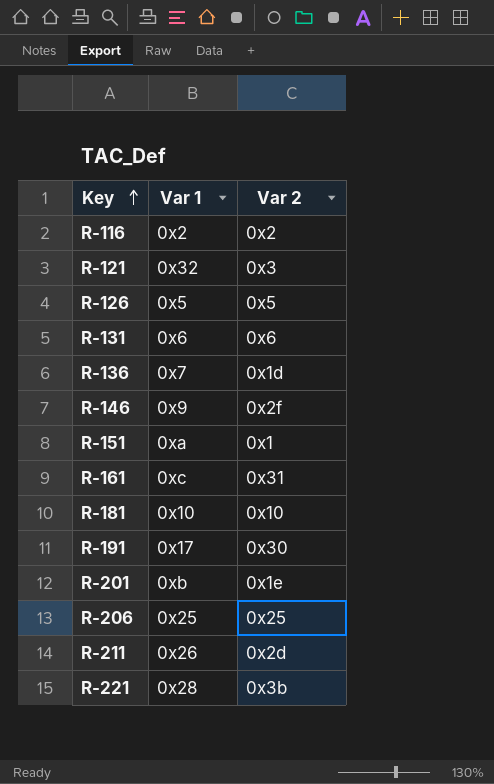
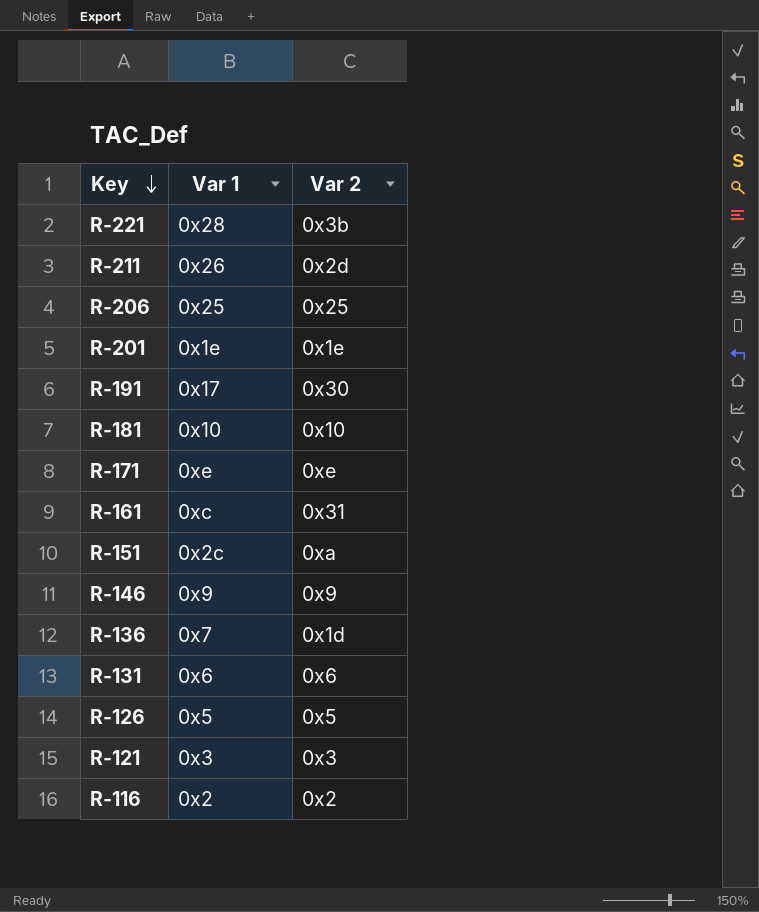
row order: Key ascending -> Key descending
R-201 | Var 1: 0xb -> 0x1e
row R-171: none -> 0xe | 0xe
R-151 | Var 1: 0xa -> 0x2c
R-151 | Var 2: 0x1 -> 0xa
R-146 | Var 2: 0x2f -> 0x9
R-121 | Var 1: 0x32 -> 0x3

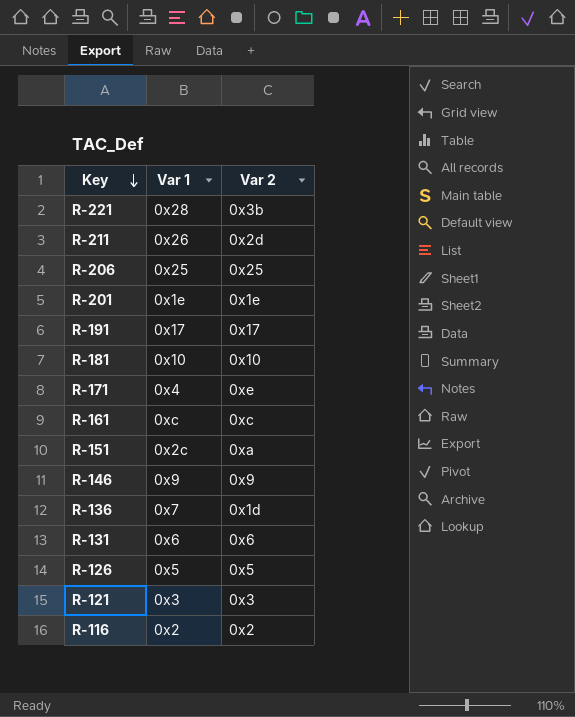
R-191 | Var 2: 0x30 -> 0x17
R-171 | Var 1: 0xe -> 0x4
R-161 | Var 2: 0x31 -> 0xc

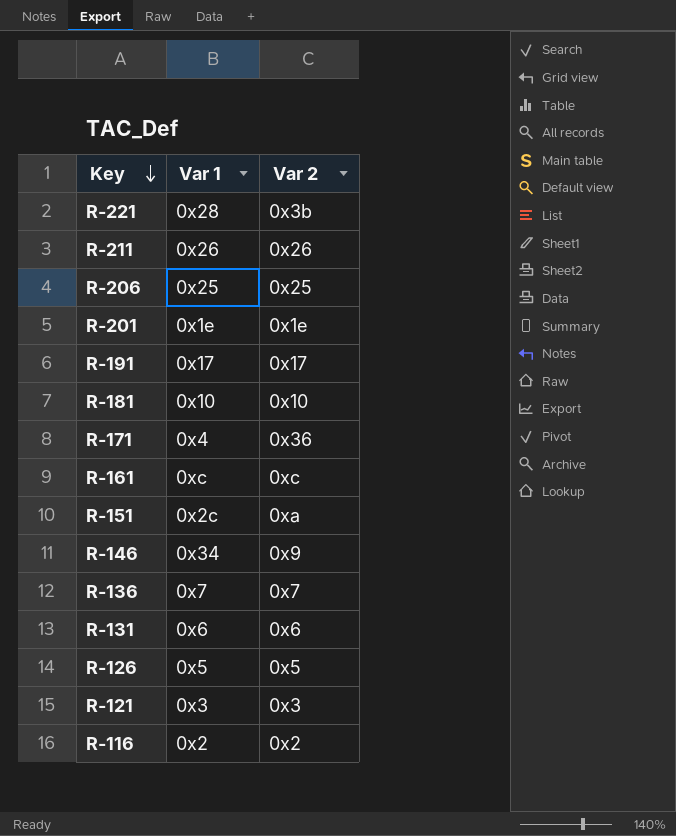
R-211 | Var 2: 0x2d -> 0x26
R-171 | Var 2: 0xe -> 0x36
R-146 | Var 1: 0x9 -> 0x34
R-136 | Var 2: 0x1d -> 0x7

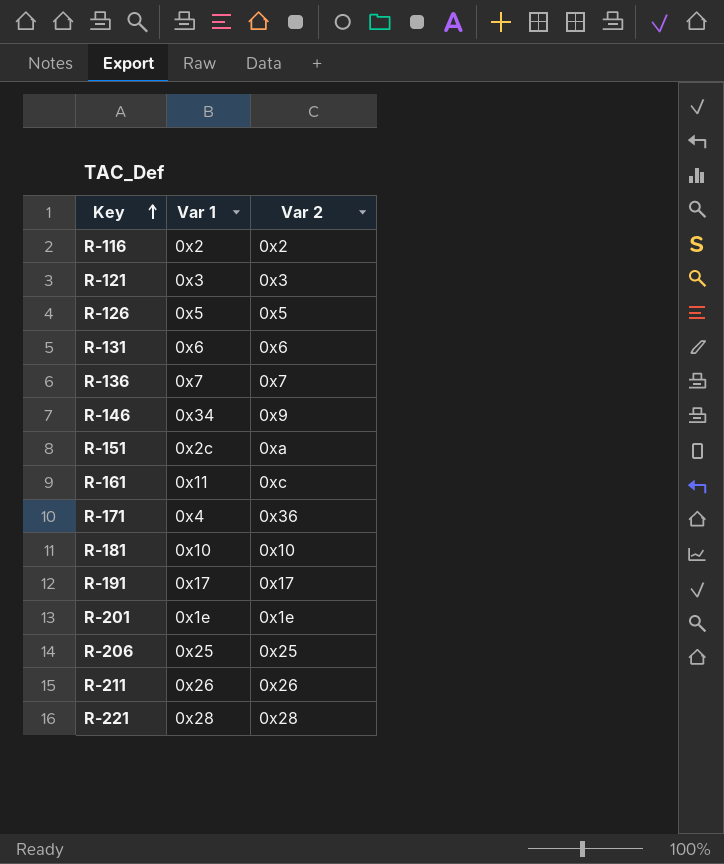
row order: Key descending -> Key ascending
R-161 | Var 1: 0xc -> 0x11
R-221 | Var 2: 0x3b -> 0x28

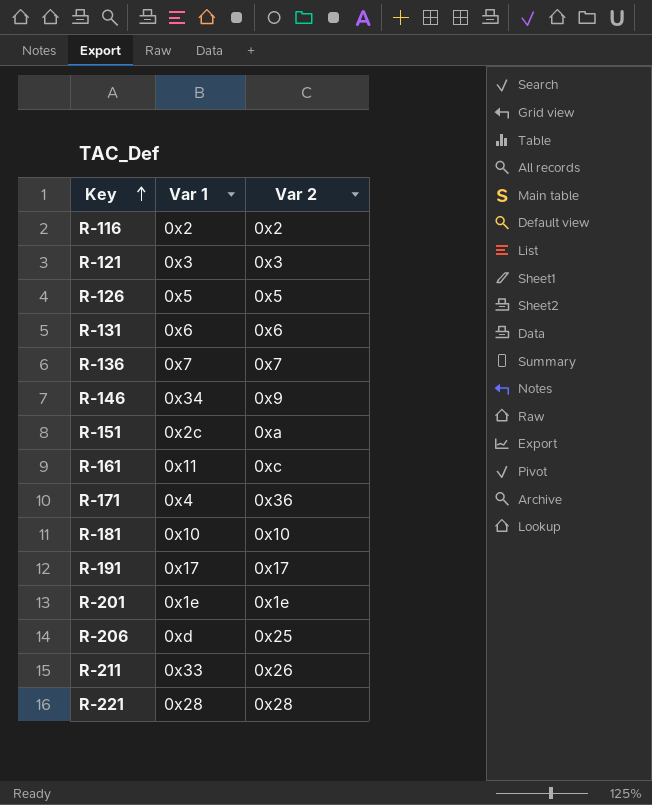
R-206 | Var 1: 0x25 -> 0xd
R-211 | Var 1: 0x26 -> 0x33

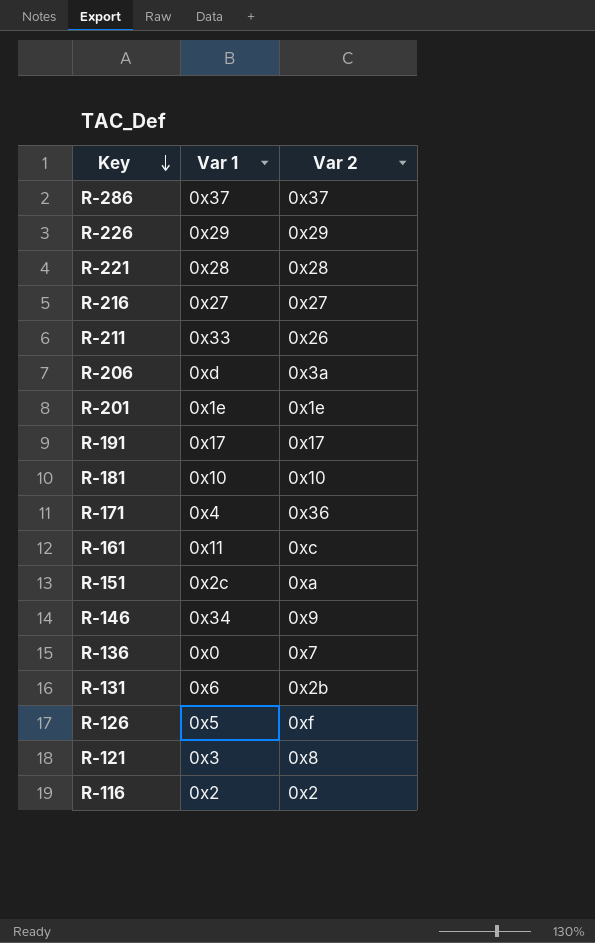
row order: Key ascending -> Key descending
row R-286: none -> 0x37 | 0x37
row R-226: none -> 0x29 | 0x29
row R-216: none -> 0x27 | 0x27
R-206 | Var 2: 0x25 -> 0x3a
R-136 | Var 1: 0x7 -> 0x0
R-131 | Var 2: 0x6 -> 0x2b
R-126 | Var 2: 0x5 -> 0xf
R-121 | Var 2: 0x3 -> 0x8

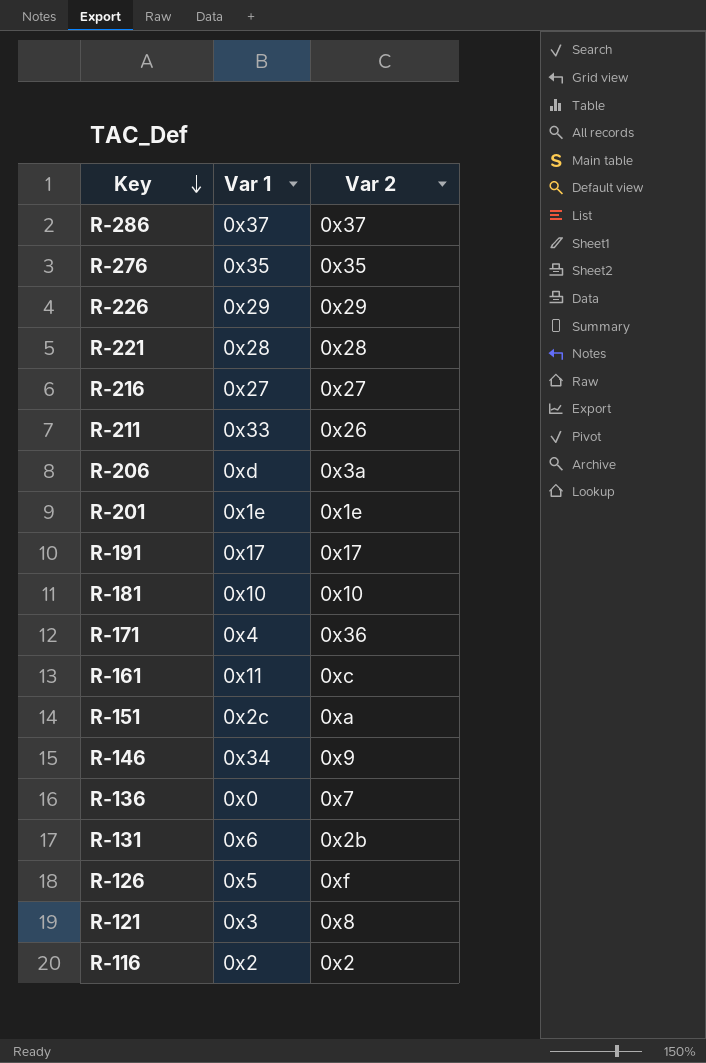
row R-276: none -> 0x35 | 0x35

